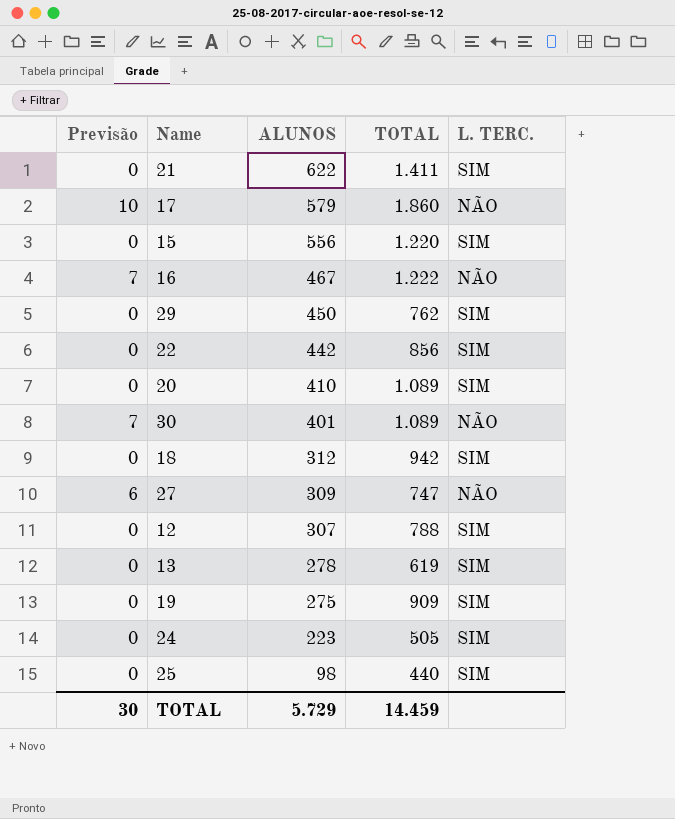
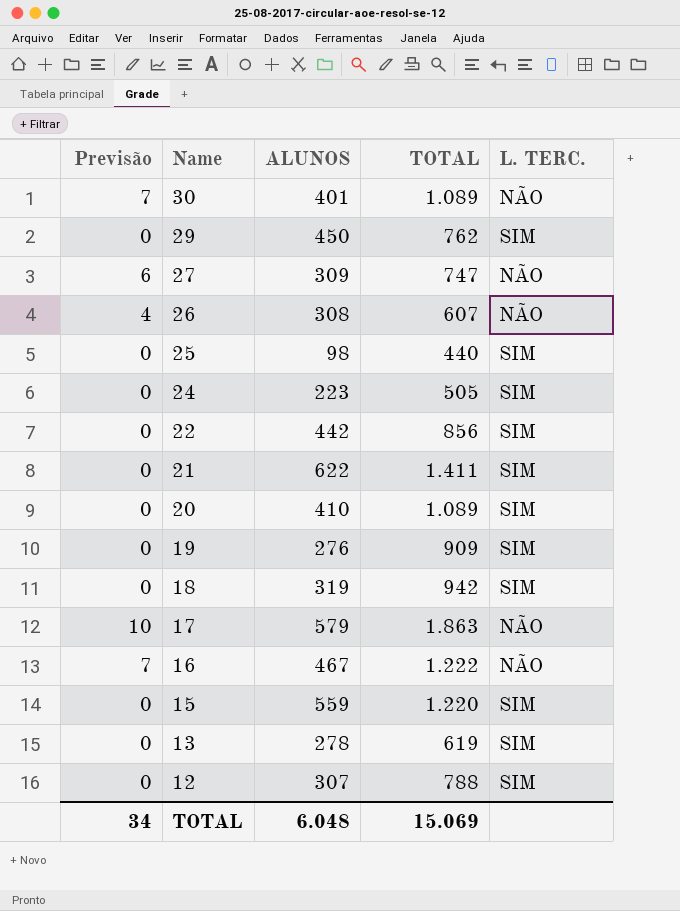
row order: ALUNOS descending -> Name descending
row 26: none -> 4 | 308 | 607 | NÃO
19 | ALUNOS: 275 -> 276
18 | ALUNOS: 312 -> 319
17 | TOTAL: 1.860 -> 1.863
15 | ALUNOS: 556 -> 559
TOTAL | Previsão: 30 -> 34
TOTAL | ALUNOS: 5.729 -> 6.048
TOTAL | TOTAL: 14.459 -> 15.069

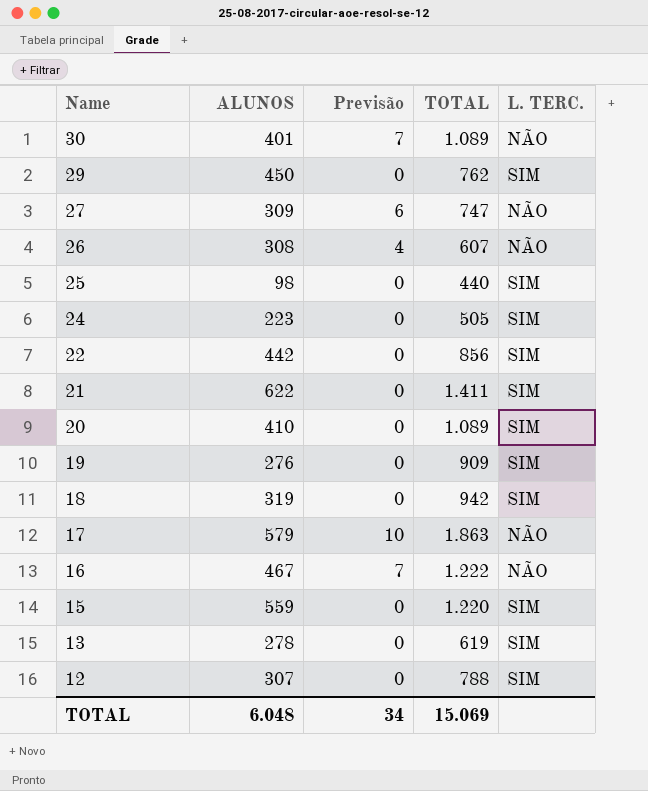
column Previsão | position: 1 -> 3

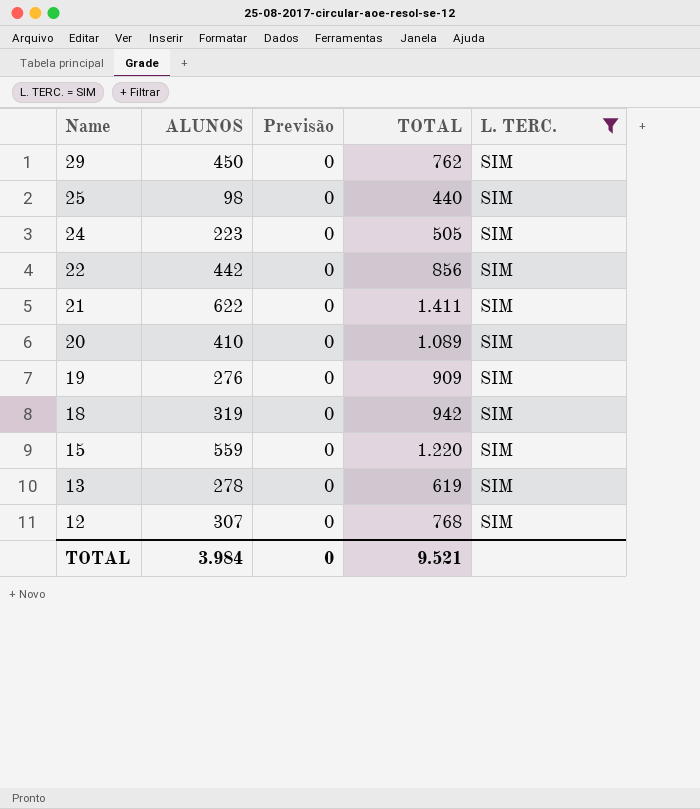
filter: none -> L. TERC. = SIM
12 | TOTAL: 788 -> 768
TOTAL | ALUNOS: 6.048 -> 3.984
TOTAL | Previsão: 34 -> 0
TOTAL | TOTAL: 15.069 -> 9.521

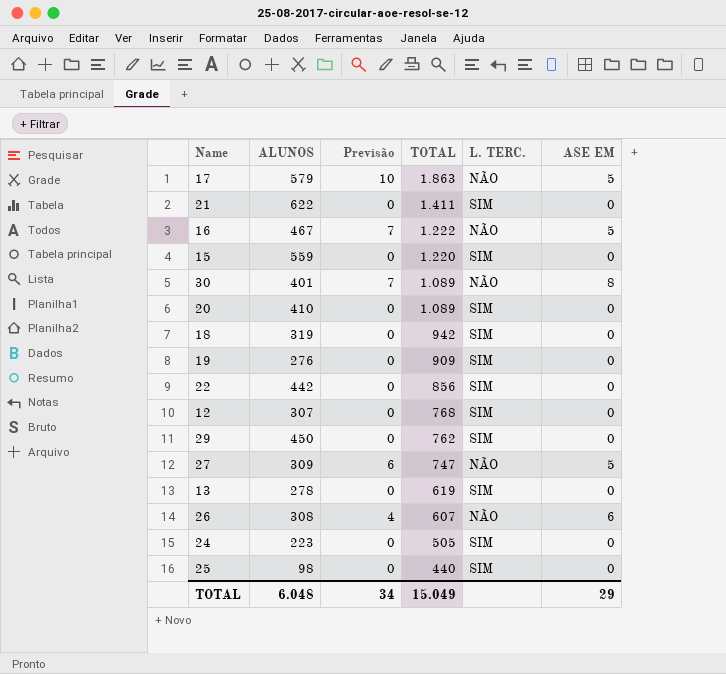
filter: L. TERC. = SIM -> none
row order: Name descending -> TOTAL descending
column ASE EM | position: none -> 6
TOTAL | ALUNOS: 3.984 -> 6.048
TOTAL | Previsão: 0 -> 34
TOTAL | TOTAL: 9.521 -> 15.049

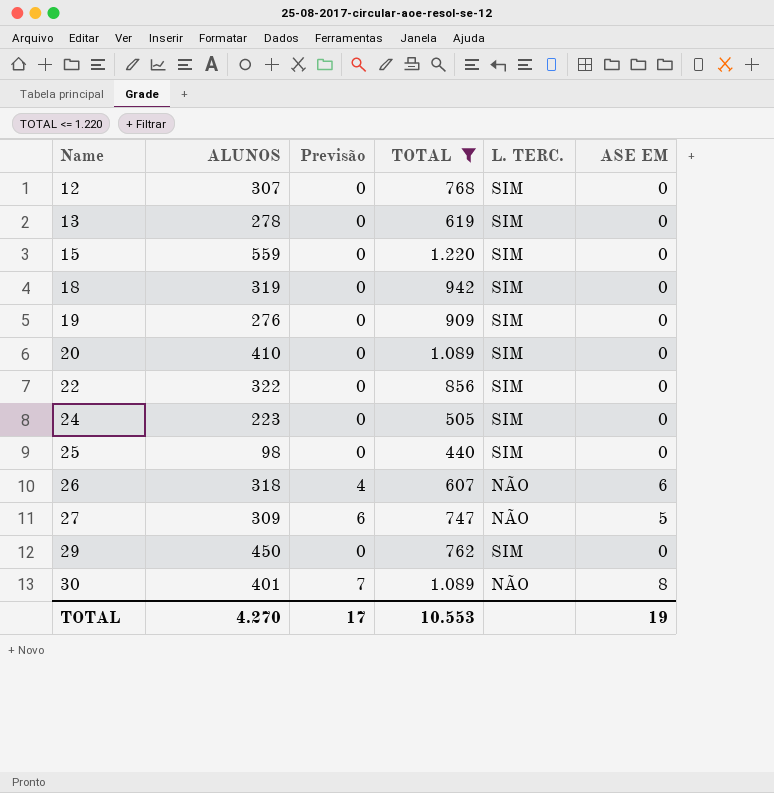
filter: none -> TOTAL <= 1.220
row order: TOTAL descending -> Name ascending
22 | ALUNOS: 442 -> 322
26 | ALUNOS: 308 -> 318
TOTAL | ALUNOS: 6.048 -> 4.270
TOTAL | Previsão: 34 -> 17
TOTAL | TOTAL: 15.049 -> 10.553
TOTAL | ASE EM: 29 -> 19

